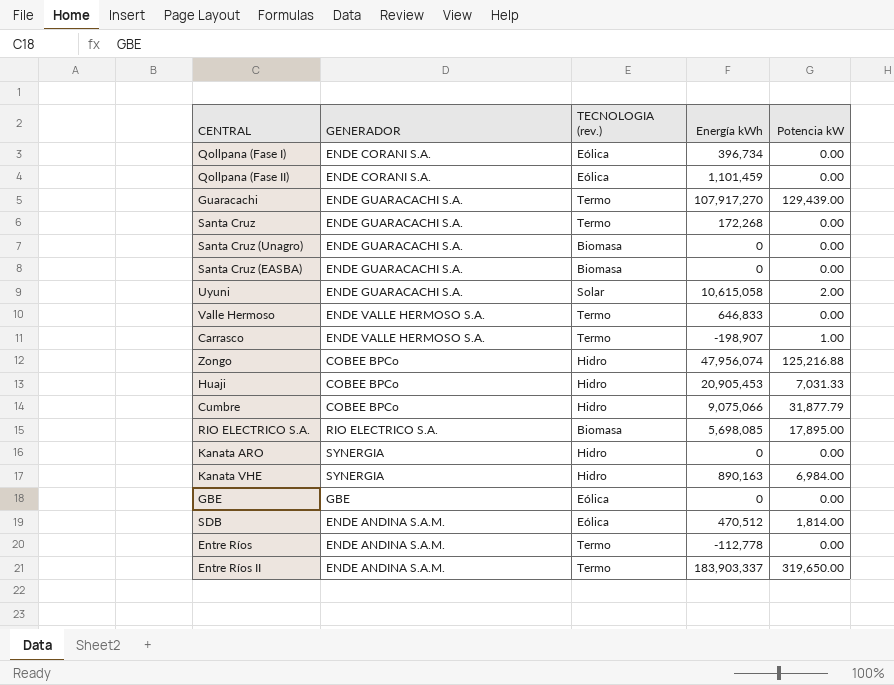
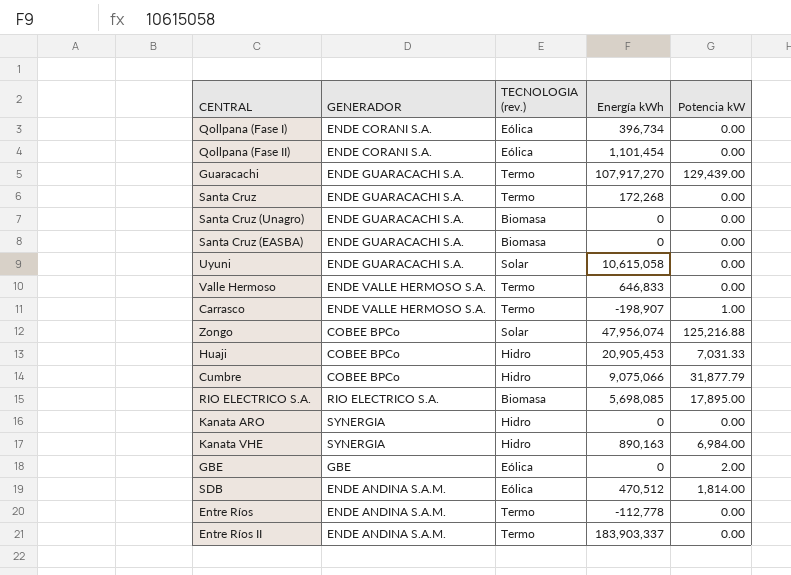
Qollpana (Fase II) | Energía kWh: 1,101,459 -> 1,101,454
Uyuni | Potencia kW: 2.00 -> 0.00
Zongo | TECNOLOGIA (rev.): Hidro -> Solar
GBE | Potencia kW: 0.00 -> 2.00
Entre Ríos II | Potencia kW: 319,650.00 -> 0.00

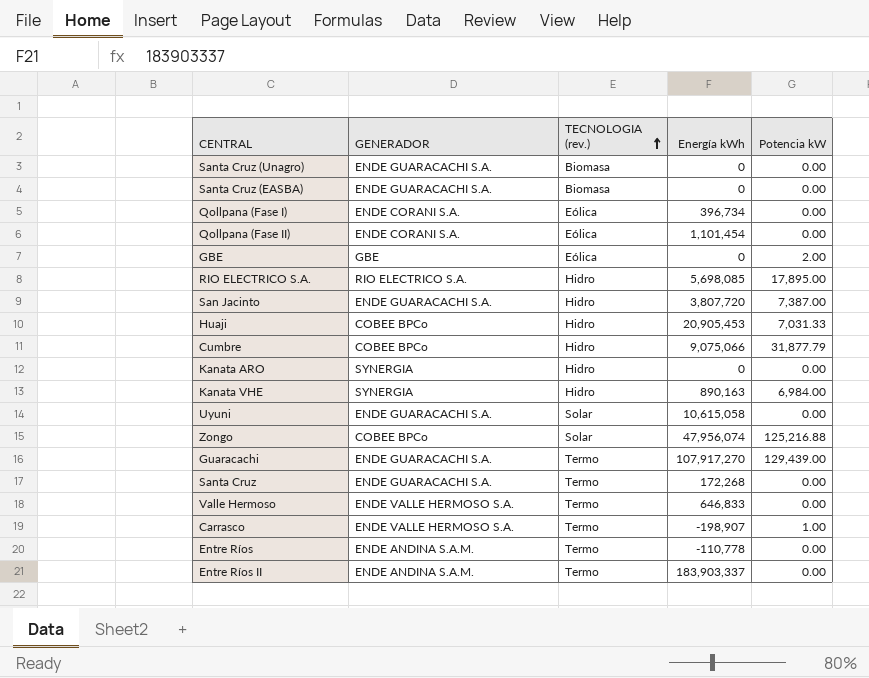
row order: none -> TECNOLOGIA (rev.) ascending
row SDB: ENDE ANDINA S.A.M. | Eólica | 470,512 | 1,814.00 -> none
RIO ELECTRICO S.A. | TECNOLOGIA (rev.): Biomasa -> Hidro
row San Jacinto: none -> ENDE GUARACACHI S.A. | Hidro | 3,807,720 | 7,387.00
Entre Ríos | Energía kWh: -112,778 -> -110,778

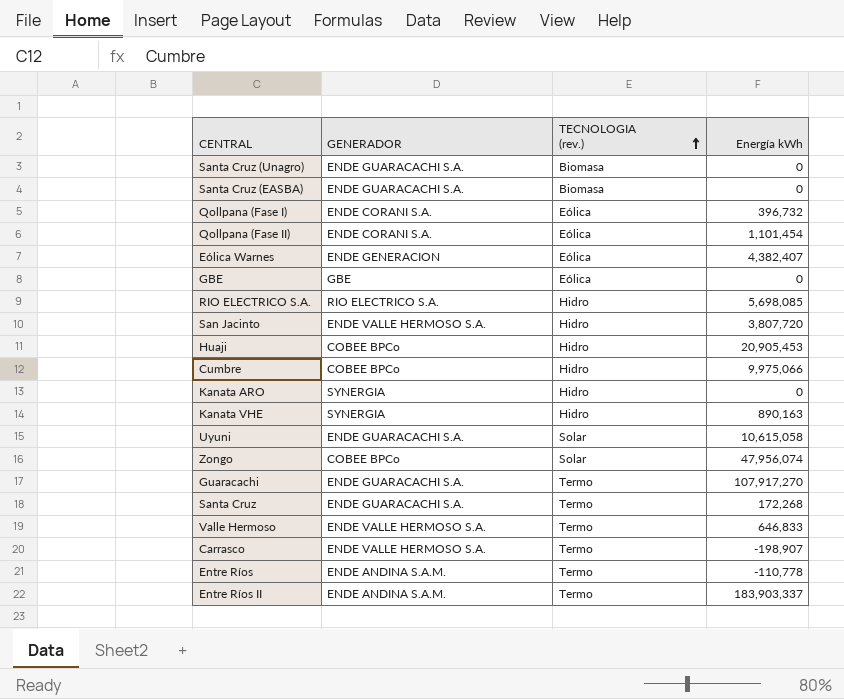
column Potencia kW | position: 5 -> none
Qollpana (Fase I) | Energía kWh: 396,734 -> 396,732
row Eólica Warnes: none -> ENDE GENERACION | Eólica | 4,382,407
San Jacinto | GENERADOR: ENDE GUARACACHI S.A. -> ENDE VALLE HERMOSO S.A.
Cumbre | Energía kWh: 9,075,066 -> 9,975,066

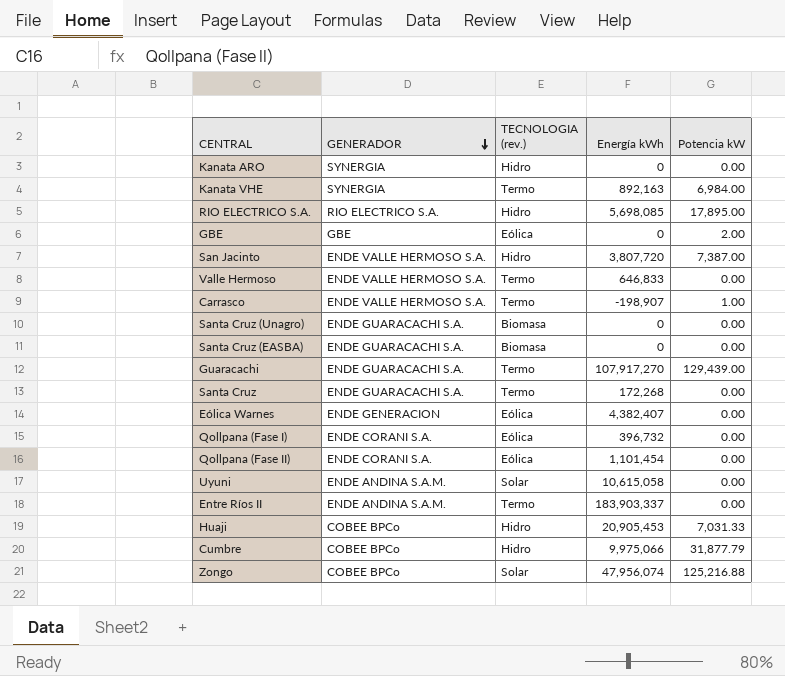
row order: TECNOLOGIA (rev.) ascending -> GENERADOR descending
column Potencia kW | position: none -> 5
row Entre Ríos: ENDE ANDINA S.A.M. | Termo | -110,778 -> none
Kanata VHE | TECNOLOGIA (rev.): Hidro -> Termo
Kanata VHE | Energía kWh: 890,163 -> 892,163
Uyuni | GENERADOR: ENDE GUARACACHI S.A. -> ENDE ANDINA S.A.M.

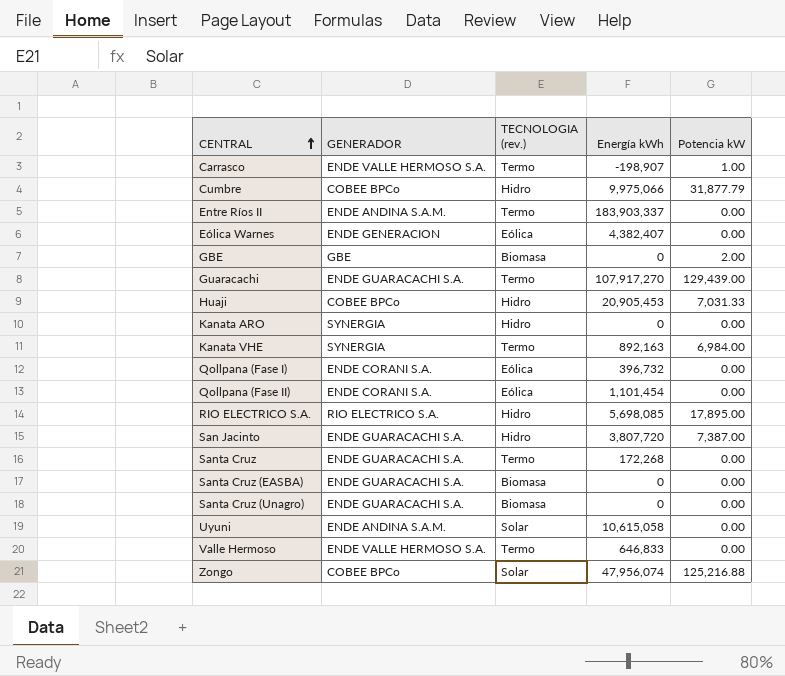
row order: GENERADOR descending -> CENTRAL ascending
GBE | TECNOLOGIA (rev.): Eólica -> Biomasa
San Jacinto | GENERADOR: ENDE VALLE HERMOSO S.A. -> ENDE GUARACACHI S.A.

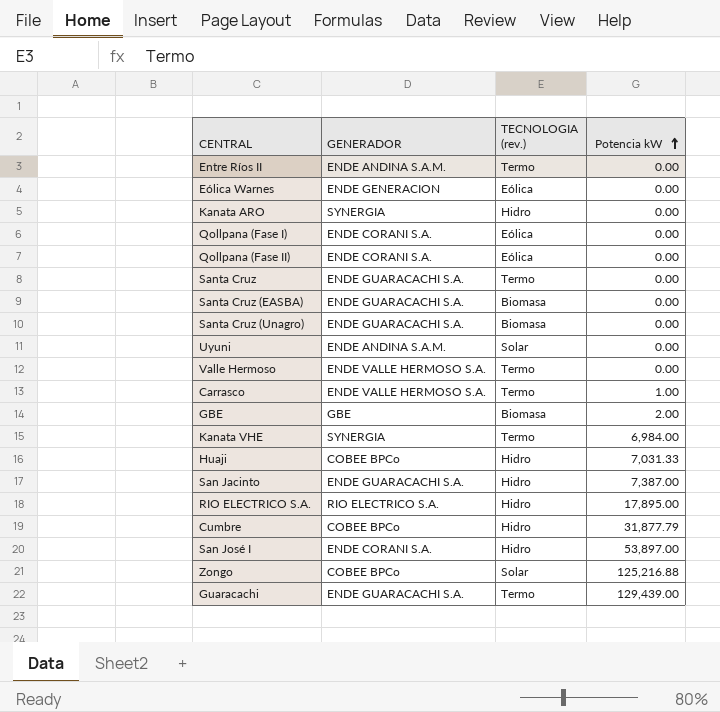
row order: CENTRAL ascending -> Potencia kW ascending
column Energía kWh | position: 4 -> none
row San José I: none -> ENDE CORANI S.A. | Hidro | 53,897.00

